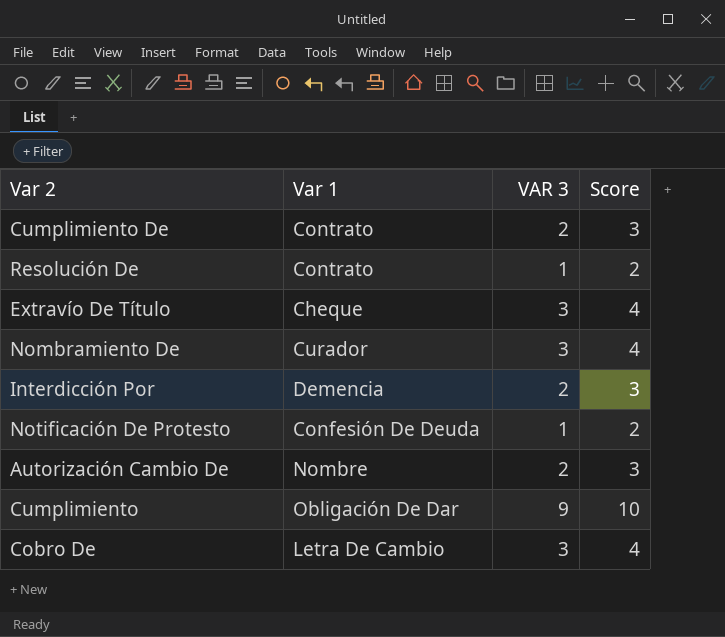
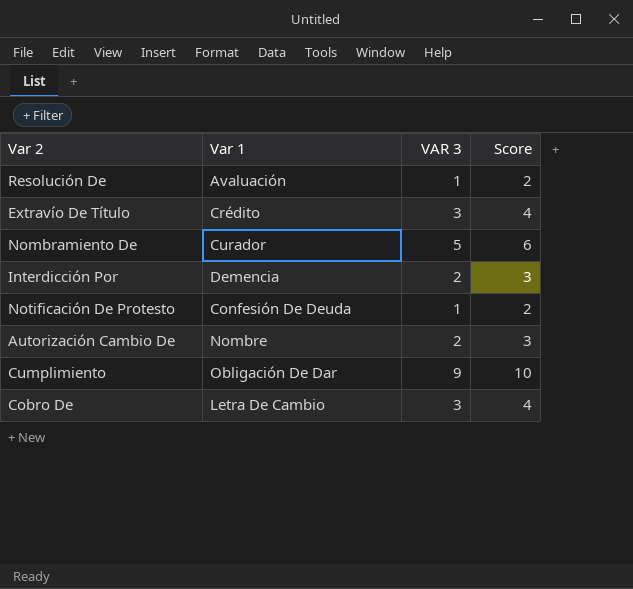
row Cumplimiento De: Contrato | 2 | 3 -> none
Resolución De | Var 1: Contrato -> Avaluación
Extravío De Título | Var 1: Cheque -> Crédito
Nombramiento De | VAR 3: 3 -> 5
Nombramiento De | Score: 4 -> 6

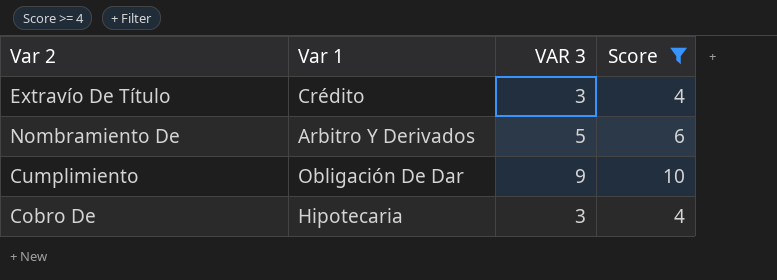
filter: none -> Score >= 4
Nombramiento De | Var 1: Curador -> Arbitro Y Derivados
Cobro De | Var 1: Letra De Cambio -> Hipotecaria

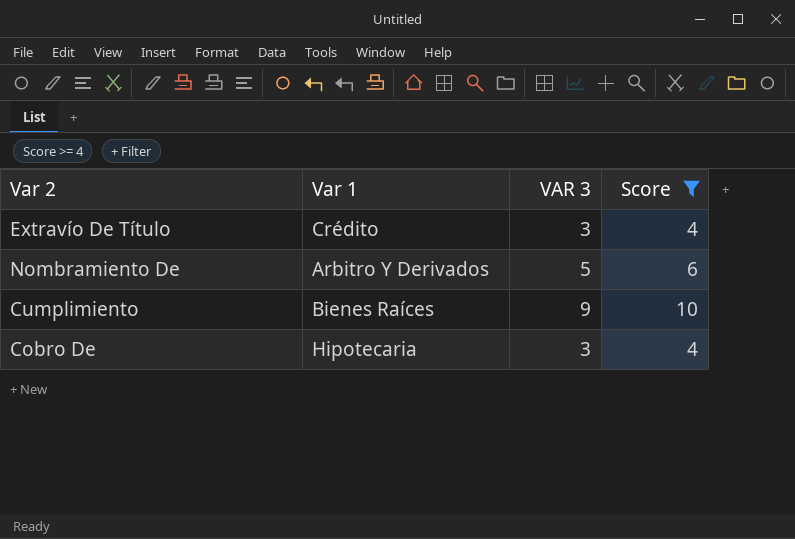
Cumplimiento | Var 1: Obligación De Dar -> Bienes Raíces

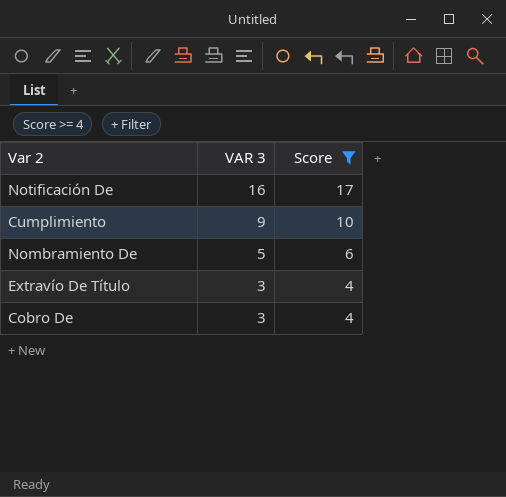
row order: none -> VAR 3 descending
column Var 1 | position: 2 -> none
row Notificación De: none -> 16 | 17

